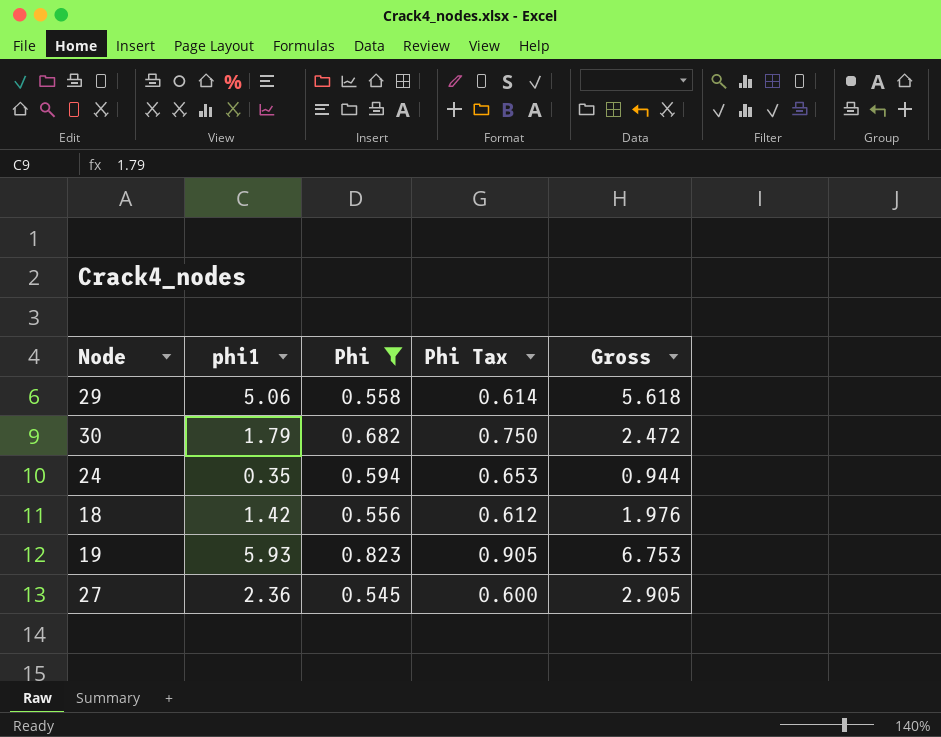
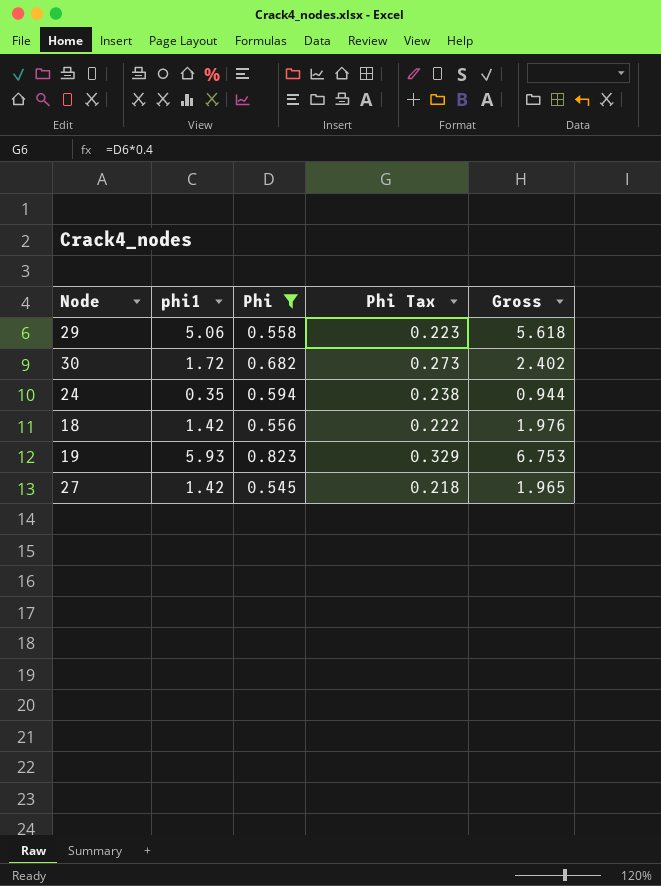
column Phi Tax | formula: [Phi] * 1.1 -> [Phi] * 0.4
30 | phi1: 1.79 -> 1.72
30 | Gross: 2.472 -> 2.402
27 | phi1: 2.36 -> 1.42
27 | Gross: 2.905 -> 1.965

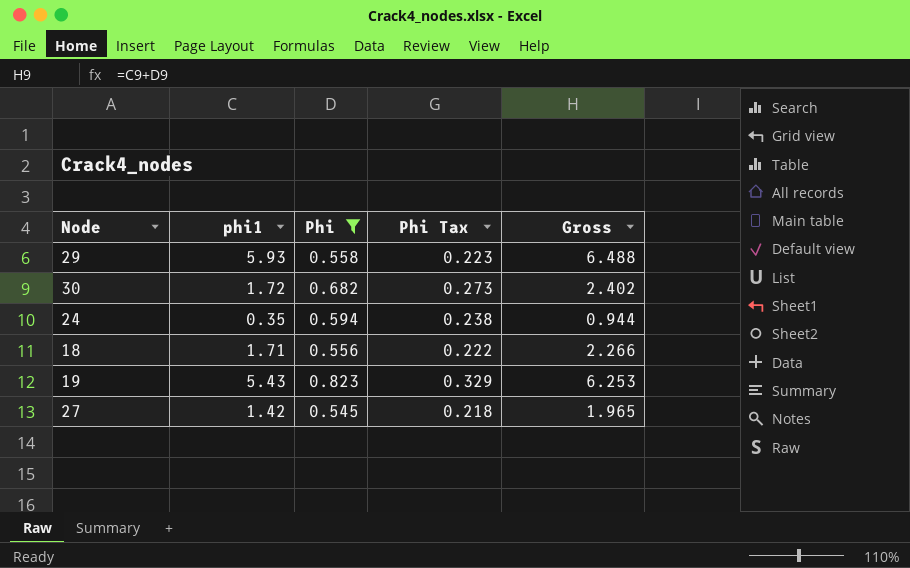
29 | phi1: 5.06 -> 5.93
29 | Gross: 5.618 -> 6.488
18 | phi1: 1.42 -> 1.71
18 | Gross: 1.976 -> 2.266
19 | phi1: 5.93 -> 5.43
19 | Gross: 6.753 -> 6.253

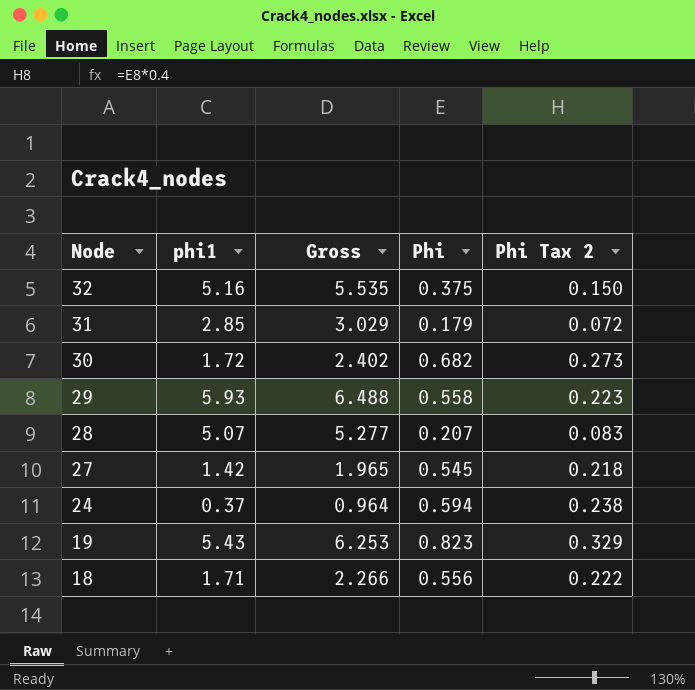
filter: Phi >= 0.545 -> none
row order: none -> Node descending
column Gross | position: 5 -> 3
column name: Phi Tax -> Phi Tax 2
24 | phi1: 0.35 -> 0.37
24 | Gross: 0.944 -> 0.964

